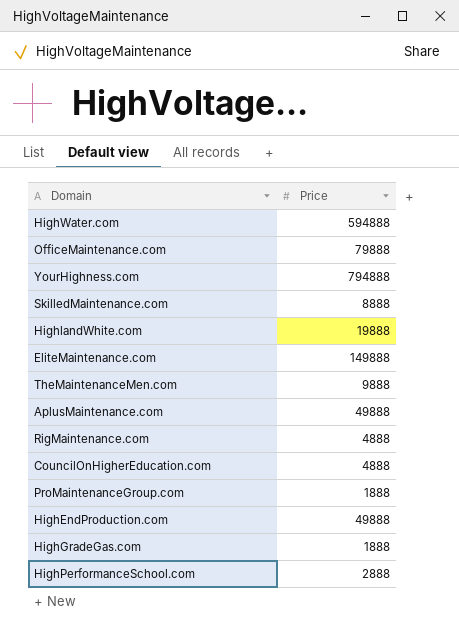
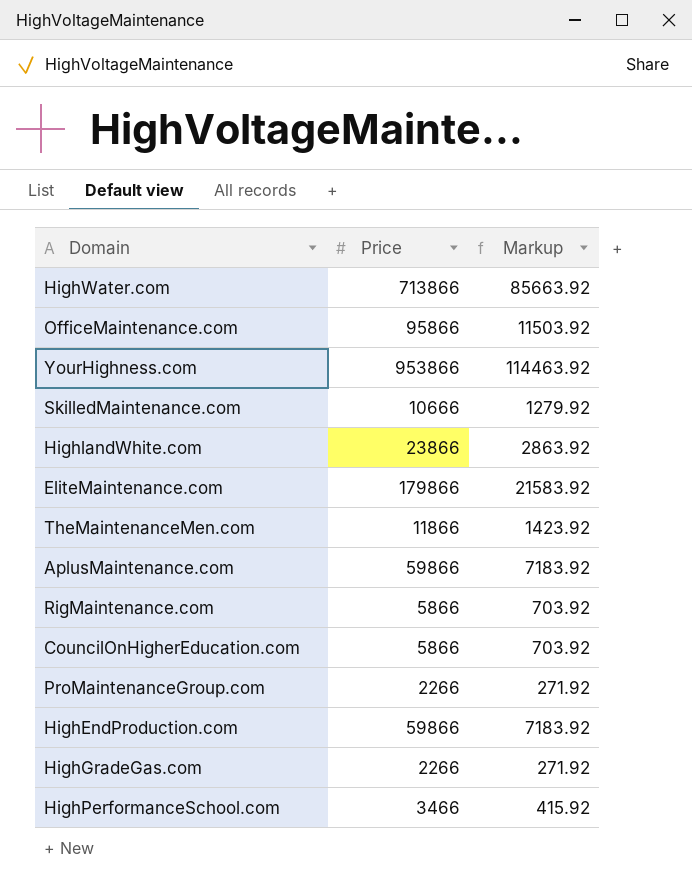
column Markup | formula: none -> [Price] * 0.12
HighWater.com | Price: 594888 -> 713866
OfficeMaintenance.com | Price: 79888 -> 95866
YourHighness.com | Price: 794888 -> 953866
SkilledMaintenance.com | Price: 8888 -> 10666
HighlandWhite.com | Price: 19888 -> 23866
EliteMaintenance.com | Price: 149888 -> 179866
TheMaintenanceMen.com | Price: 9888 -> 11866
AplusMaintenance.com | Price: 49888 -> 59866
RigMaintenance.com | Price: 4888 -> 5866
CouncilOnHigherEducation.com | Price: 4888 -> 5866
ProMaintenanceGroup.com | Price: 1888 -> 2266
HighEndProduction.com | Price: 49888 -> 59866
HighGradeGas.com | Price: 1888 -> 2266
HighPerformanceSchool.com | Price: 2888 -> 3466

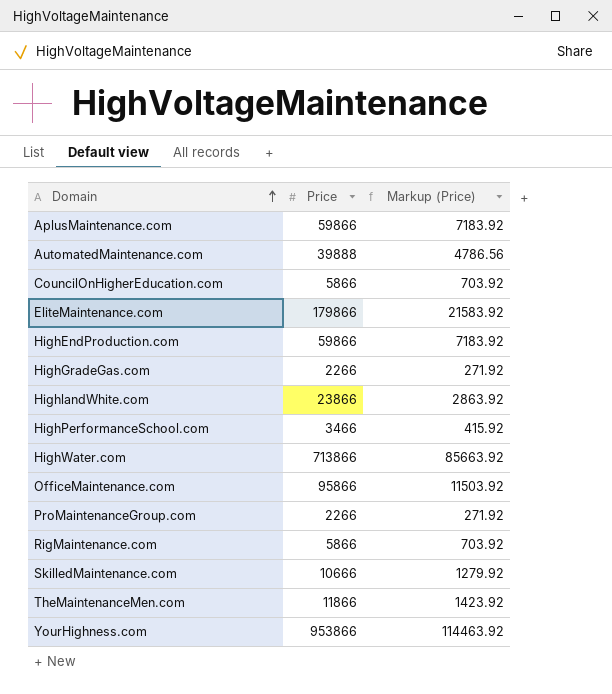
row order: none -> Domain ascending
column name: Markup -> Markup (Price)
row AutomatedMaintenance.com: none -> 39888 | 4786.56

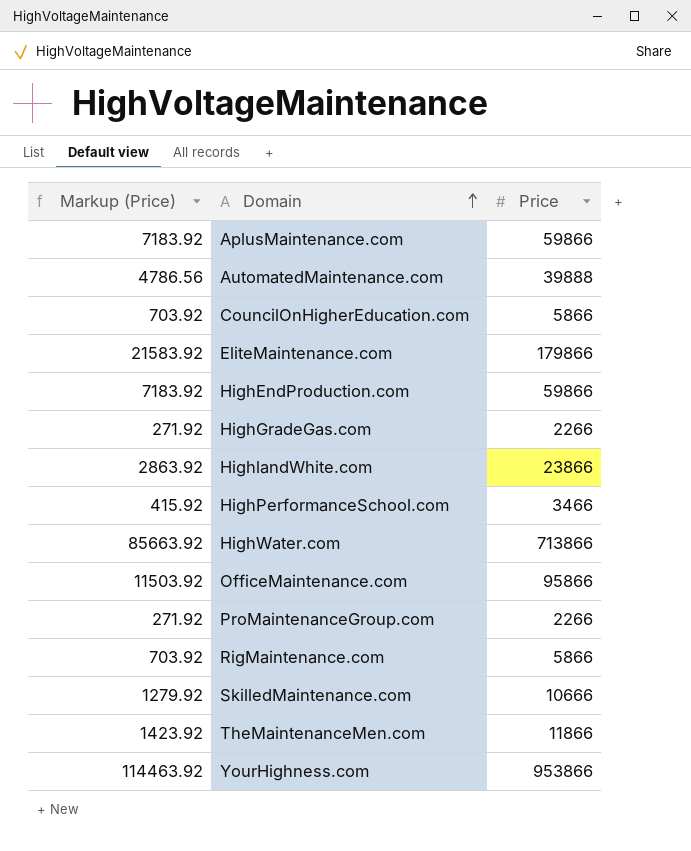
column Markup (Price) | position: 3 -> 1

